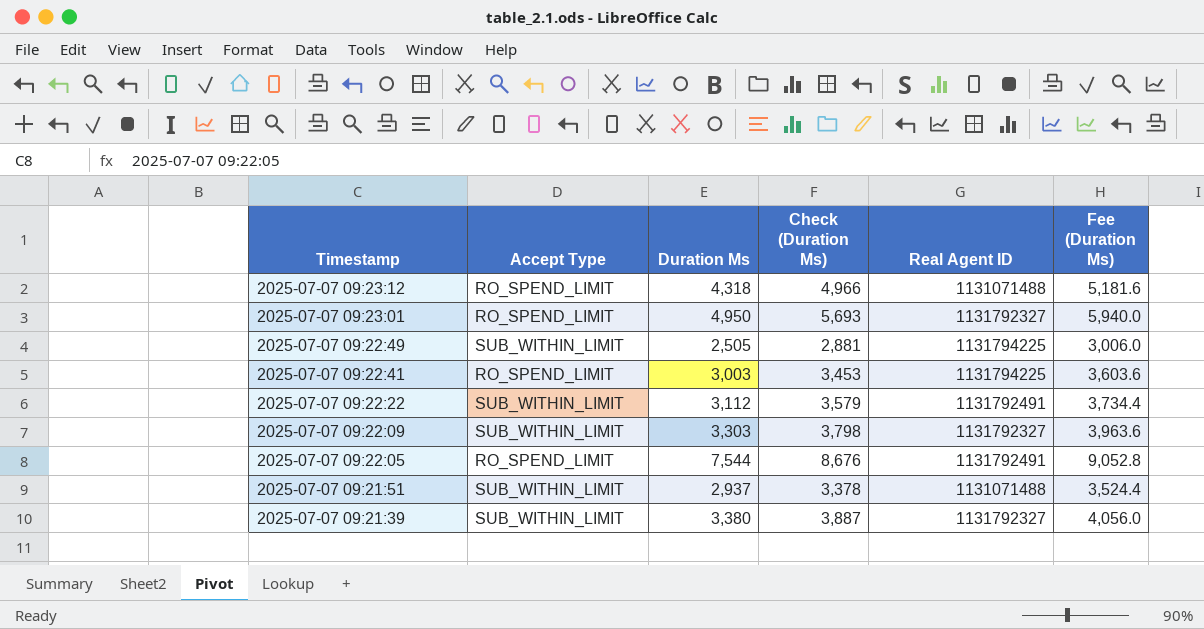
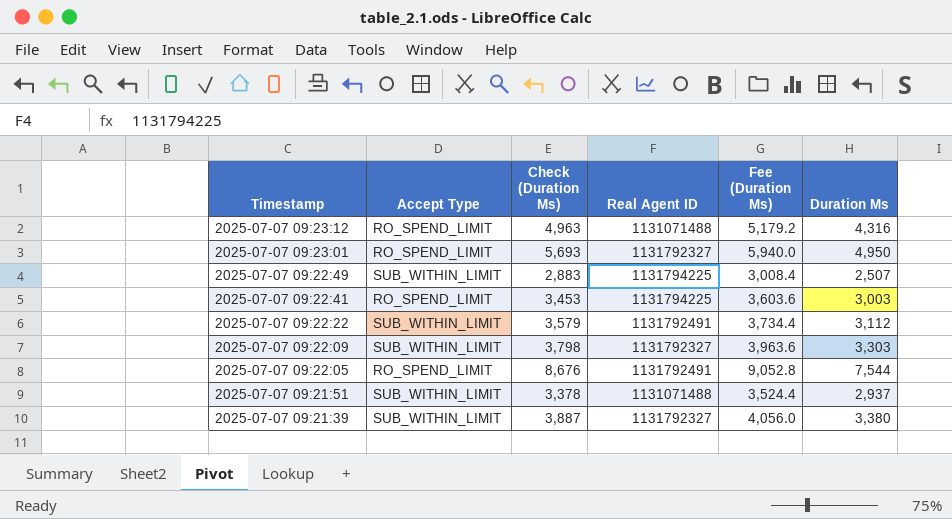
column Duration Ms | position: 3 -> 6
2025-07-07 09:23:12 | Check (Duration Ms): 4,966 -> 4,963
2025-07-07 09:23:12 | Fee (Duration Ms): 5,181.6 -> 5,179.2
2025-07-07 09:23:12 | Duration Ms: 4,318 -> 4,316
2025-07-07 09:22:49 | Check (Duration Ms): 2,881 -> 2,883
2025-07-07 09:22:49 | Fee (Duration Ms): 3,006.0 -> 3,008.4
2025-07-07 09:22:49 | Duration Ms: 2,505 -> 2,507

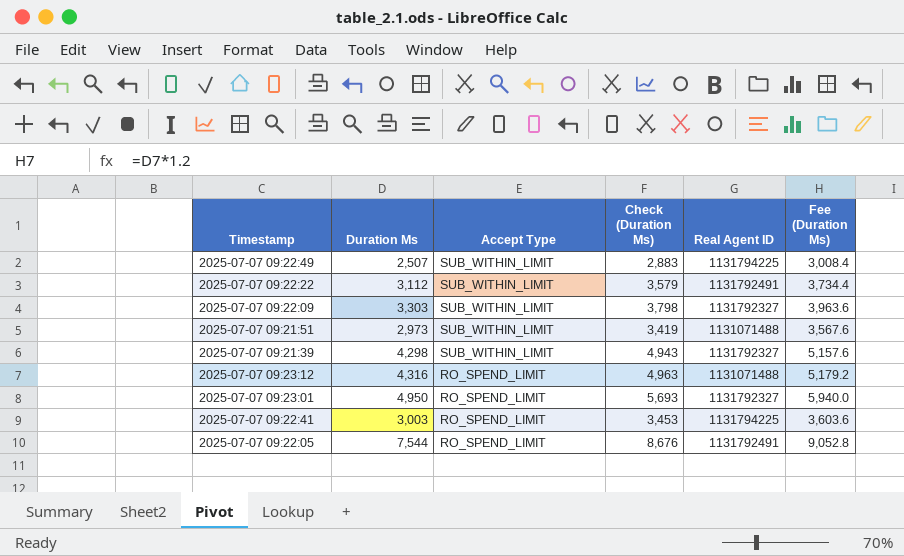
row order: Timestamp descending -> Accept Type descending
column Duration Ms | position: 6 -> 2
2025-07-07 09:21:51 | Duration Ms: 2,937 -> 2,973
2025-07-07 09:21:51 | Check (Duration Ms): 3,378 -> 3,419
2025-07-07 09:21:51 | Fee (Duration Ms): 3,524.4 -> 3,567.6
2025-07-07 09:21:39 | Duration Ms: 3,380 -> 4,298
2025-07-07 09:21:39 | Check (Duration Ms): 3,887 -> 4,943
2025-07-07 09:21:39 | Fee (Duration Ms): 4,056.0 -> 5,157.6

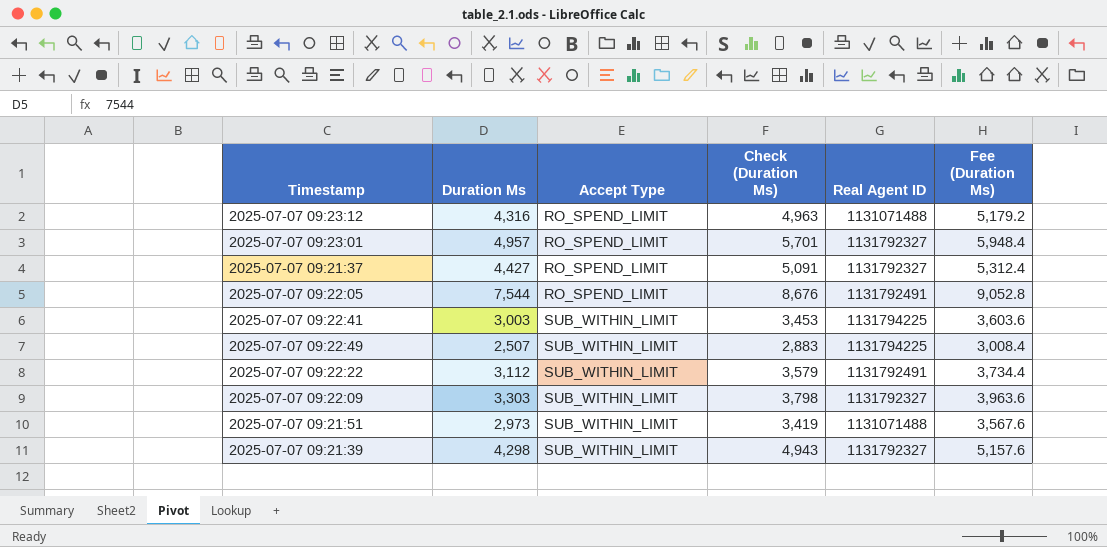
row order: Accept Type descending -> Accept Type ascending
2025-07-07 09:23:01 | Duration Ms: 4,950 -> 4,957
2025-07-07 09:23:01 | Check (Duration Ms): 5,693 -> 5,701
2025-07-07 09:23:01 | Fee (Duration Ms): 5,940.0 -> 5,948.4
row 2025-07-07 09:21:37: none -> 4,427 | RO_SPEND_LIMIT | 5,091 | 1131792327 | 5,312.4
2025-07-07 09:22:41 | Accept Type: RO_SPEND_LIMIT -> SUB_WITHIN_LIMIT

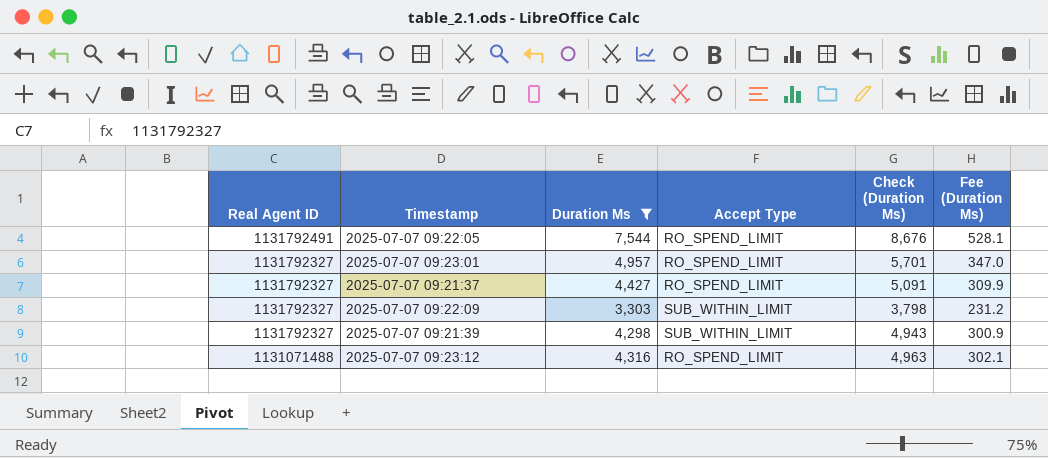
filter: none -> Duration Ms >= 3,303
row order: Accept Type ascending -> Real Agent ID descending
column Real Agent ID | position: 5 -> 1
column Fee (Duration Ms) | formula: [Duration Ms] * 1.2 -> [Duration Ms] * 0.07

